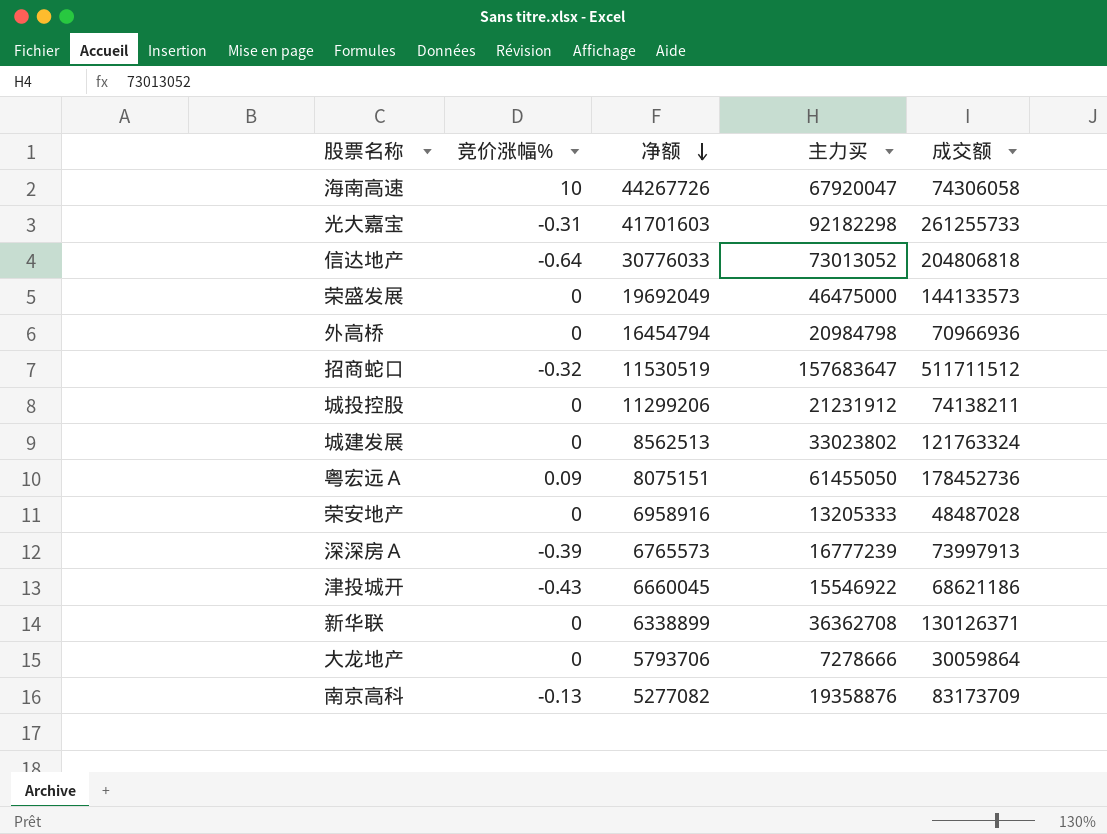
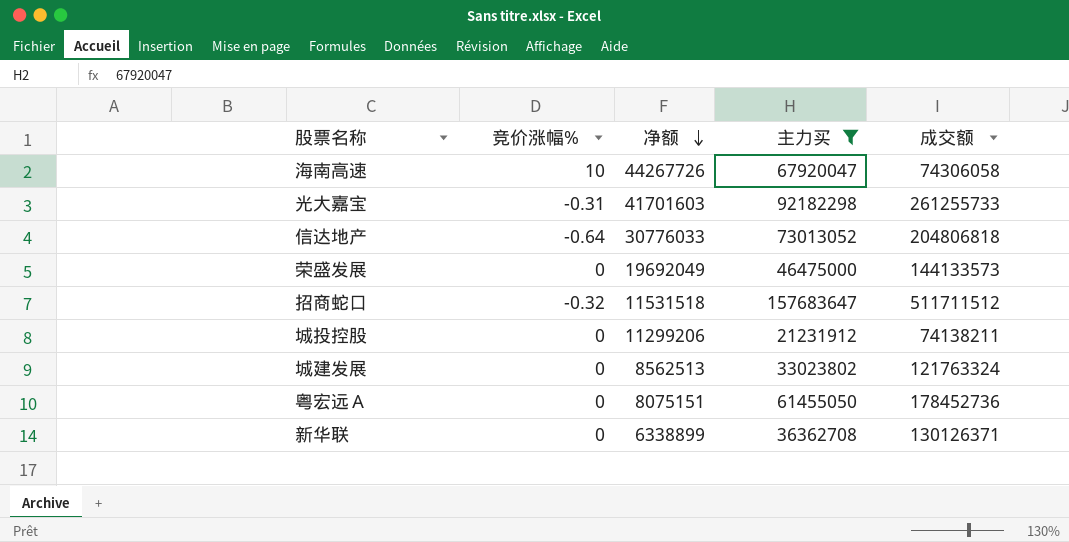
filter: none -> 主力买 >= 21231912
招商蛇口 | 净额: 11530519 -> 11531518
粤宏远Ａ | 竞价涨幅%: 0.09 -> 0

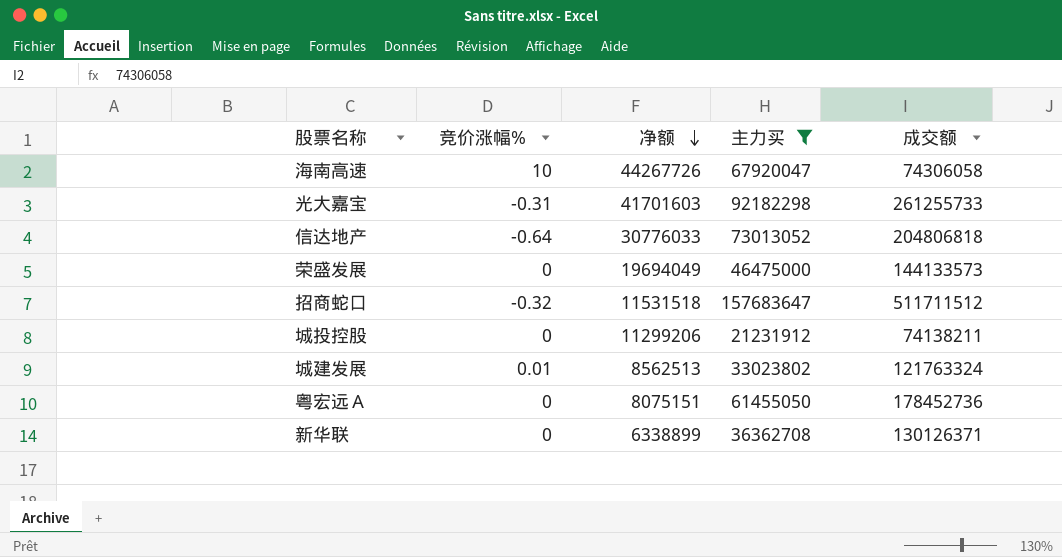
荣盛发展 | 净额: 19692049 -> 19694049
城建发展 | 竞价涨幅%: 0 -> 0.01

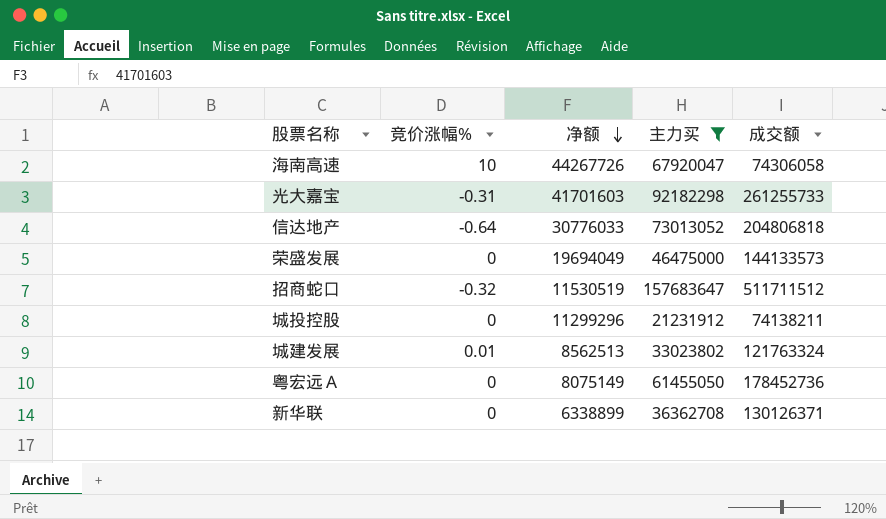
招商蛇口 | 净额: 11531518 -> 11530519
城投控股 | 净额: 11299206 -> 11299296
粤宏远Ａ | 净额: 8075151 -> 8075149

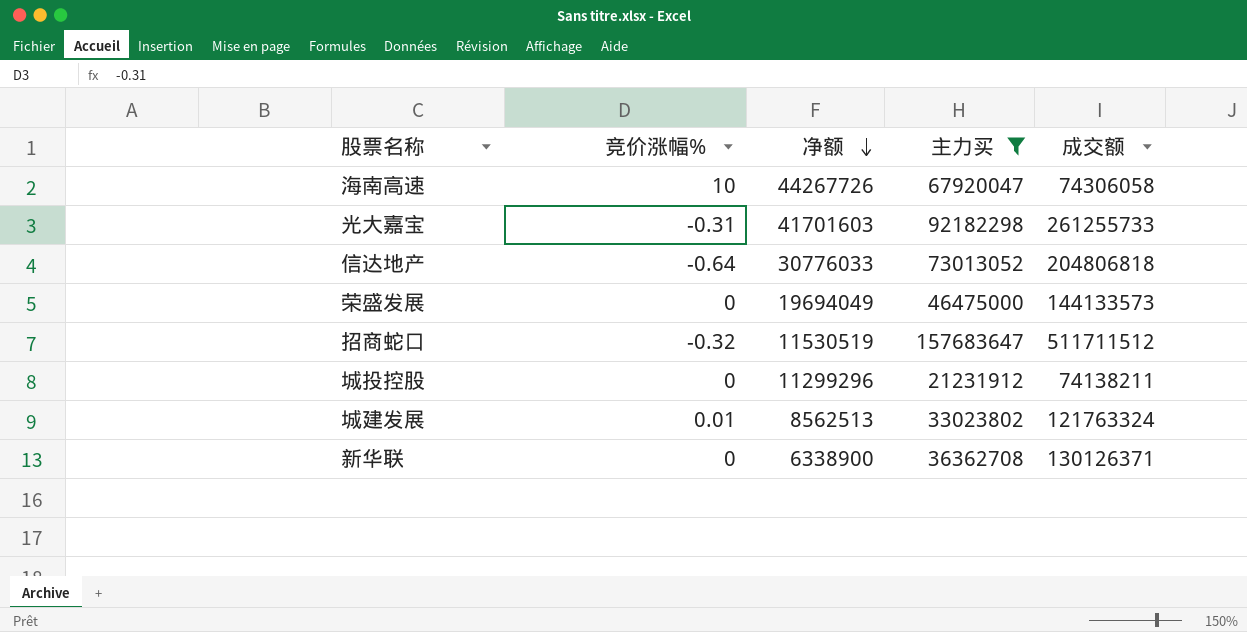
row 粤宏远Ａ: 0 | 8075149 | 61455050 | 178452736 -> none
新华联 | 净额: 6338899 -> 6338900

